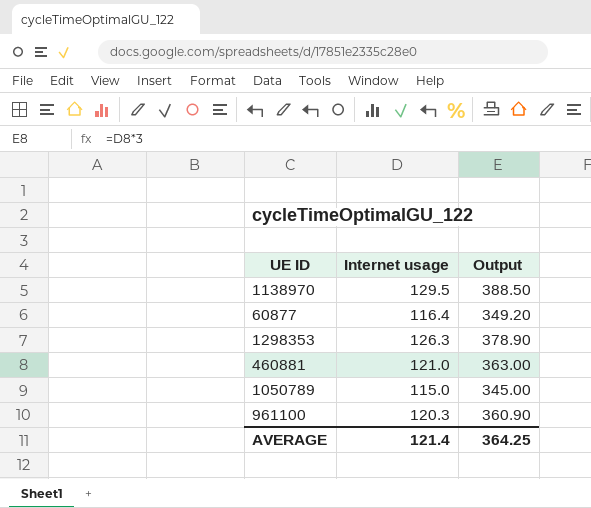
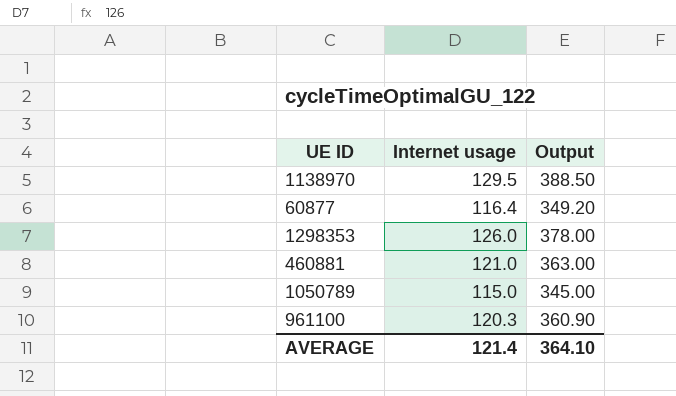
1298353 | Internet usage: 126.3 -> 126.0
1298353 | Output: 378.90 -> 378.00
AVERAGE | Output: 364.25 -> 364.10

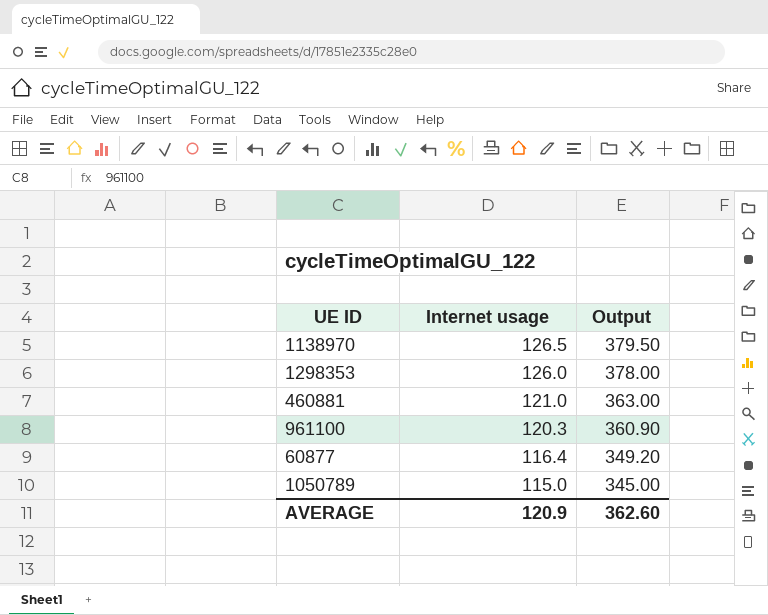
row order: none -> Internet usage descending
1138970 | Internet usage: 129.5 -> 126.5
1138970 | Output: 388.50 -> 379.50
AVERAGE | Internet usage: 121.4 -> 120.9
AVERAGE | Output: 364.10 -> 362.60

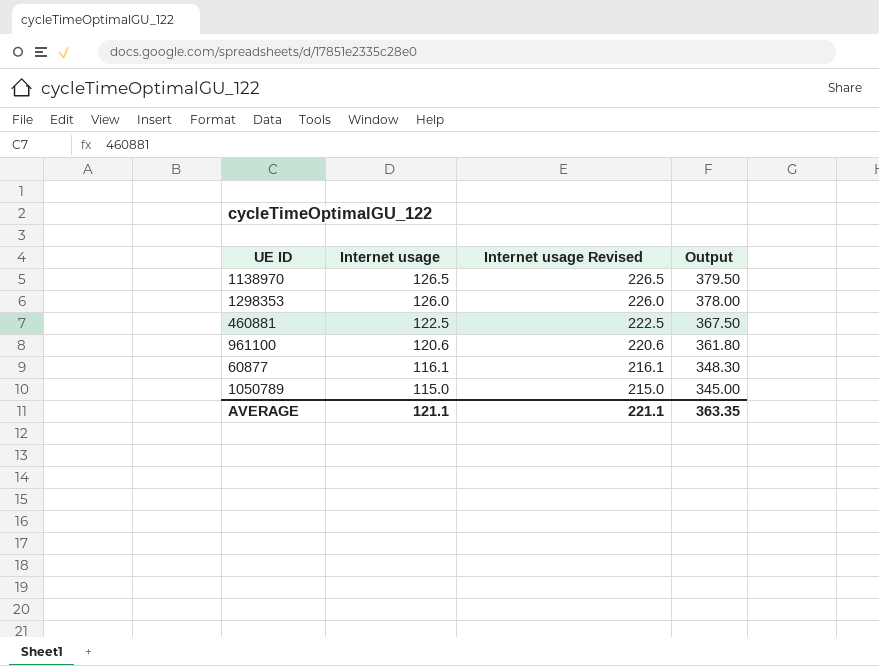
column Internet usage Revised | formula: none -> [Internet usage] + 100
460881 | Internet usage: 121.0 -> 122.5
460881 | Output: 363.00 -> 367.50
961100 | Internet usage: 120.3 -> 120.6
961100 | Output: 360.90 -> 361.80
60877 | Internet usage: 116.4 -> 116.1
60877 | Output: 349.20 -> 348.30
AVERAGE | Internet usage: 120.9 -> 121.1
AVERAGE | Output: 362.60 -> 363.35

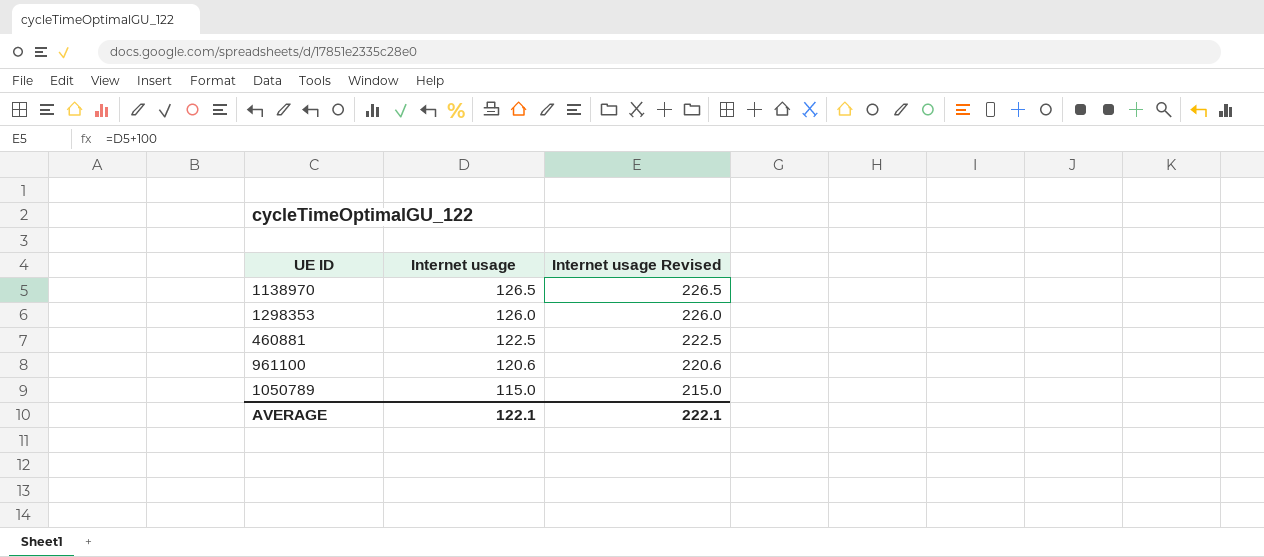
column Output | formula: [Internet usage] * 3 -> none
row 60877: 116.1 | 216.1 | 348.30 -> none
AVERAGE | Internet usage: 121.1 -> 122.1
AVERAGE | Internet usage Revised: 221.1 -> 222.1

